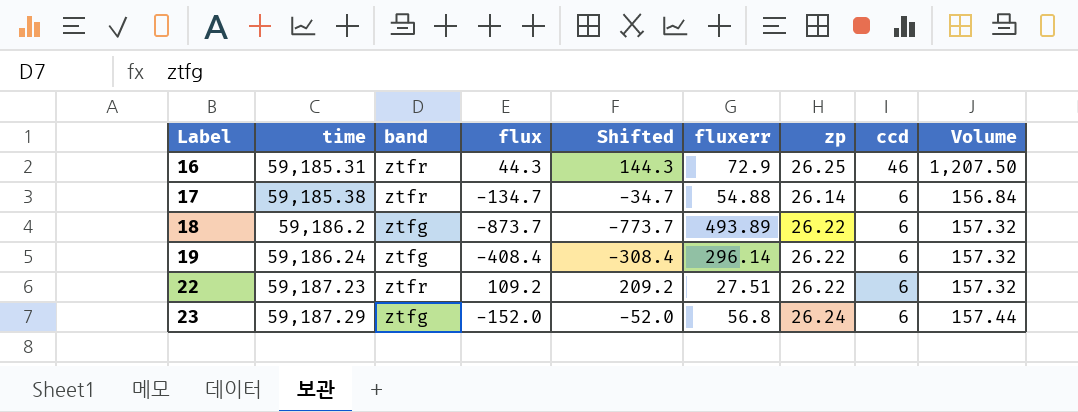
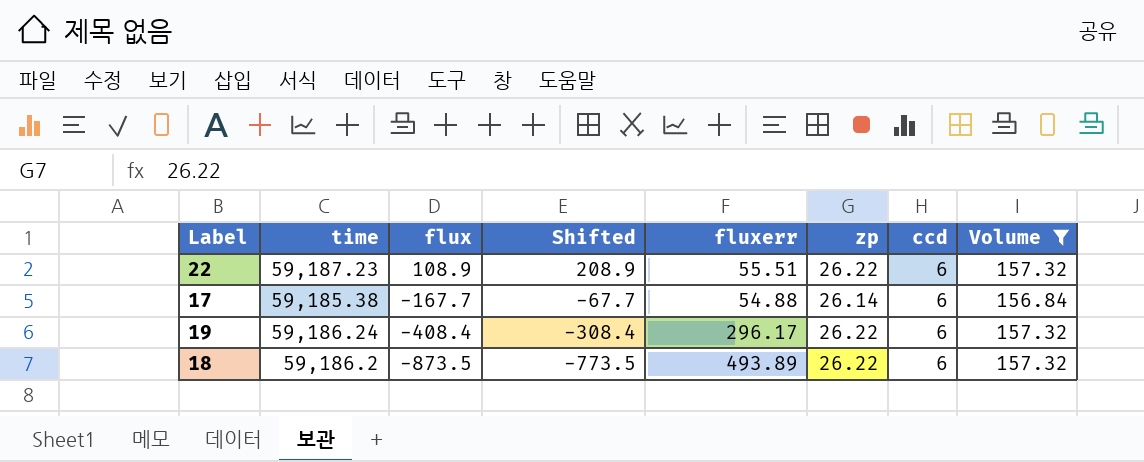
filter: none -> Volume <= 157.32
row order: Label ascending -> flux descending
column band | position: 3 -> none
22 | flux: 109.2 -> 108.9
22 | Shifted: 209.2 -> 208.9
22 | fluxerr: 27.51 -> 55.51
17 | flux: -134.7 -> -167.7
17 | Shifted: -34.7 -> -67.7
19 | fluxerr: 296.14 -> 296.17
18 | flux: -873.7 -> -873.5
18 | Shifted: -773.7 -> -773.5

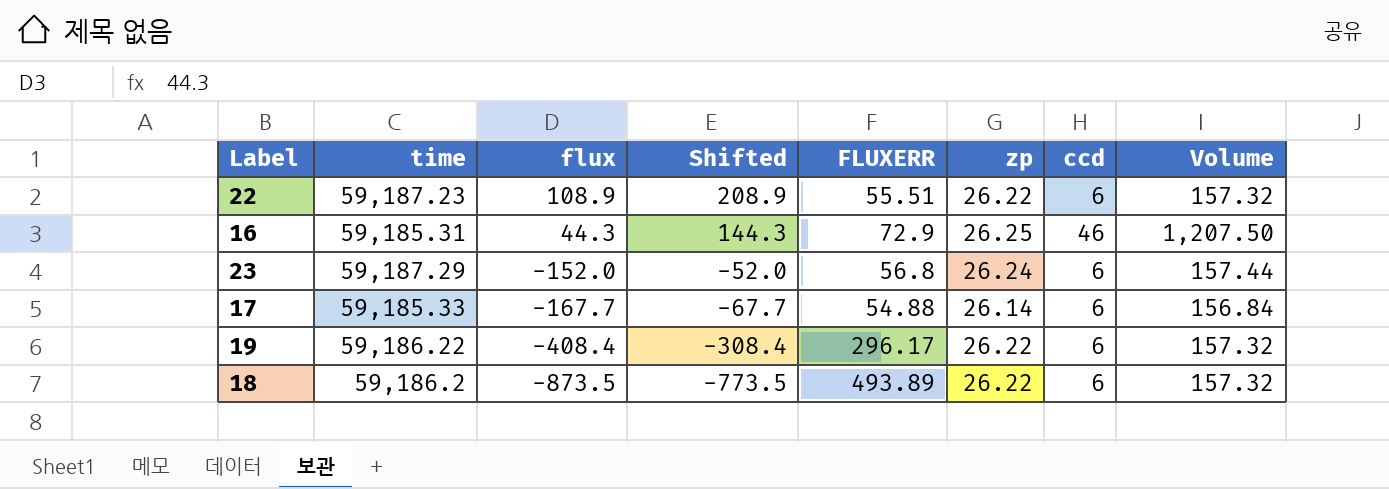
filter: Volume <= 157.32 -> none
column name: fluxerr -> FLUXERR
17 | time: 59,185.38 -> 59,185.33
19 | time: 59,186.24 -> 59,186.22

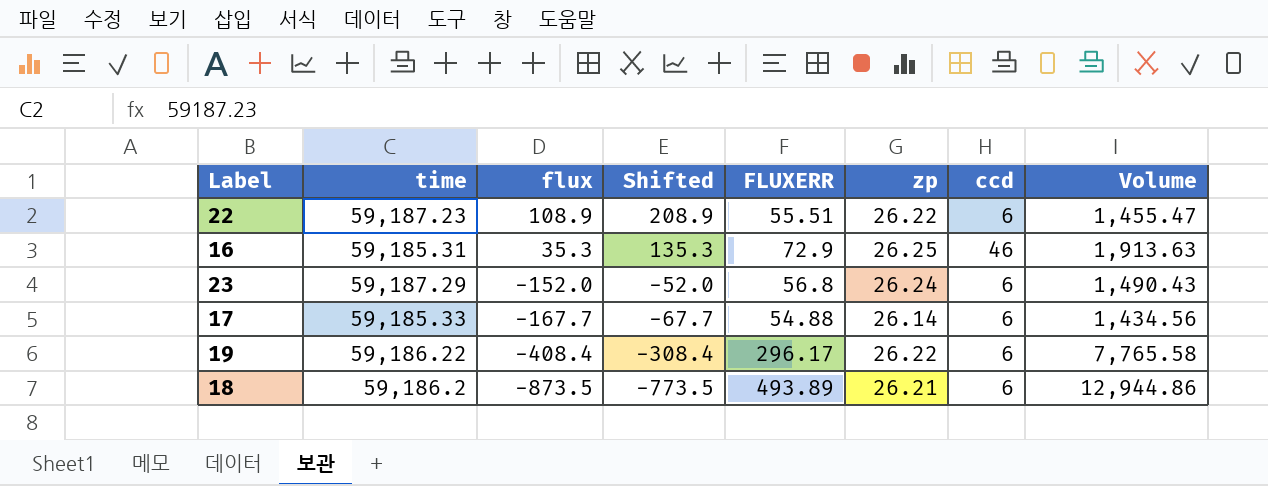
column Volume | formula: [zp] * [ccd] -> [FLUXERR] * [zp]
16 | flux: 44.3 -> 35.3
16 | Shifted: 144.3 -> 135.3
18 | zp: 26.22 -> 26.21

